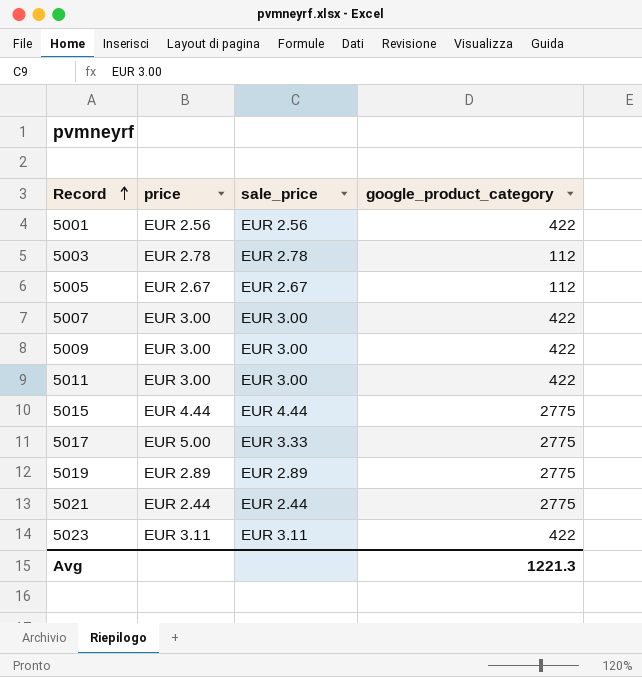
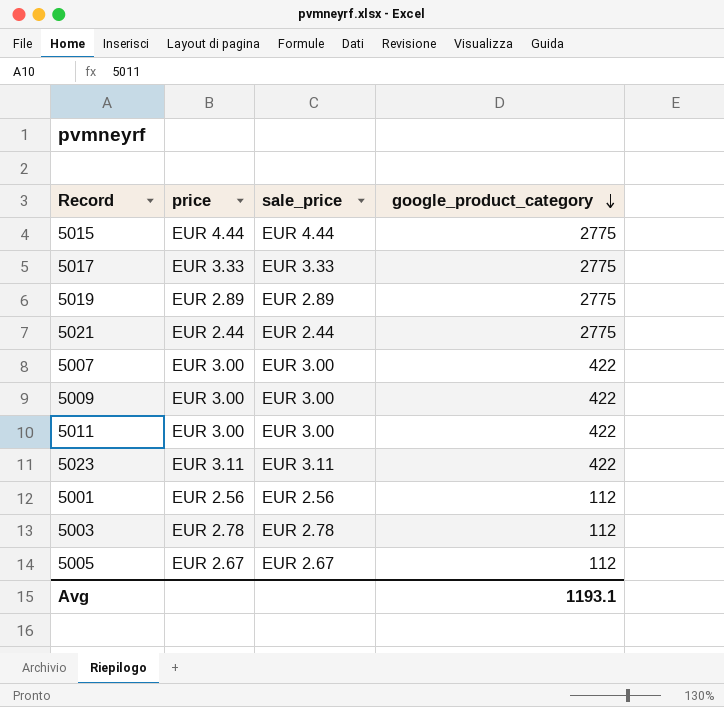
row order: Record ascending -> google_product_category descending
5017 | price: EUR 5.00 -> EUR 3.33
5001 | google_product_category: 422 -> 112
Avg | google_product_category: 1221.3 -> 1193.1

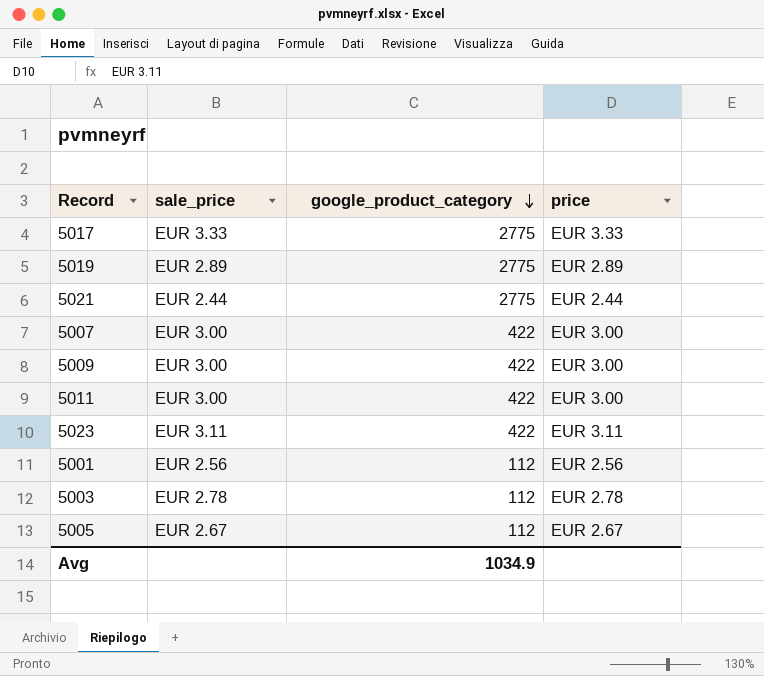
column price | position: 2 -> 4
row 5015: EUR 4.44 | EUR 4.44 | 2775 -> none
Avg | google_product_category: 1193.1 -> 1034.9

